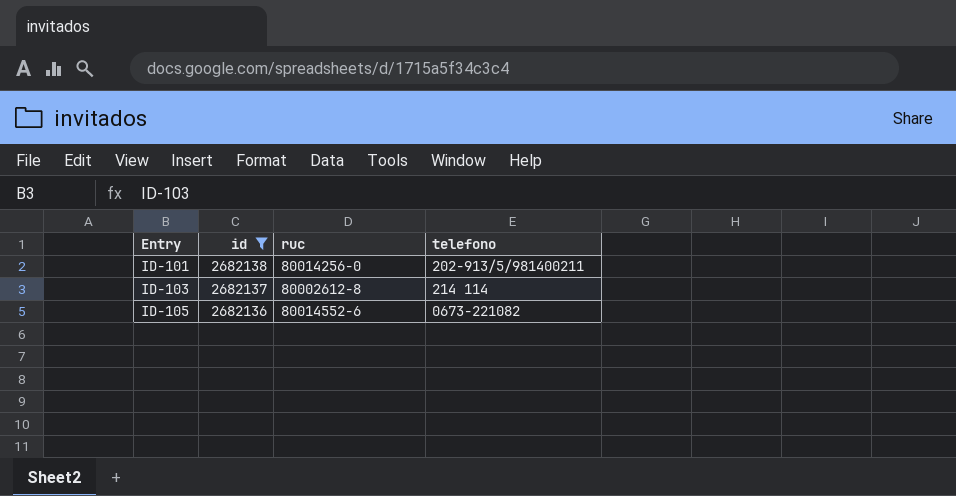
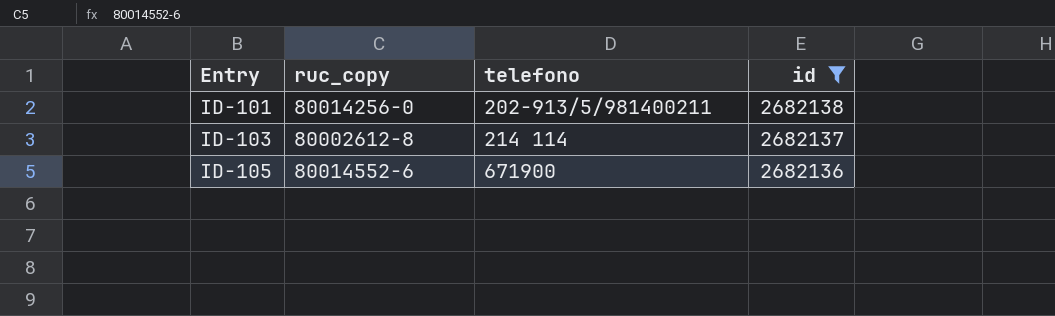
column name: ruc -> ruc_copy
column id | position: 2 -> 4
ID-105 | telefono: 0673-221082 -> 671900

